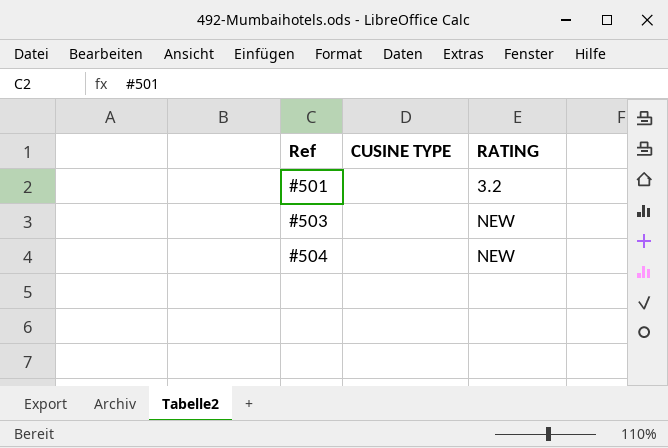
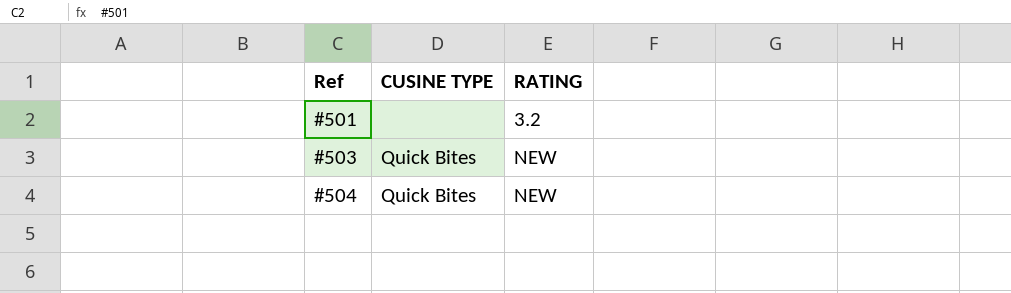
#503 | CUSINE TYPE: none -> Quick Bites
#504 | CUSINE TYPE: none -> Quick Bites

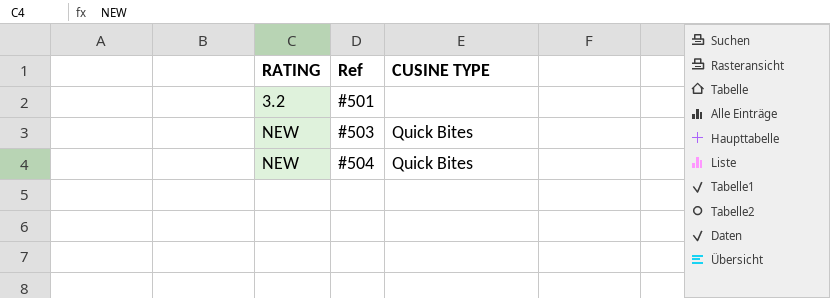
column RATING | position: 3 -> 1

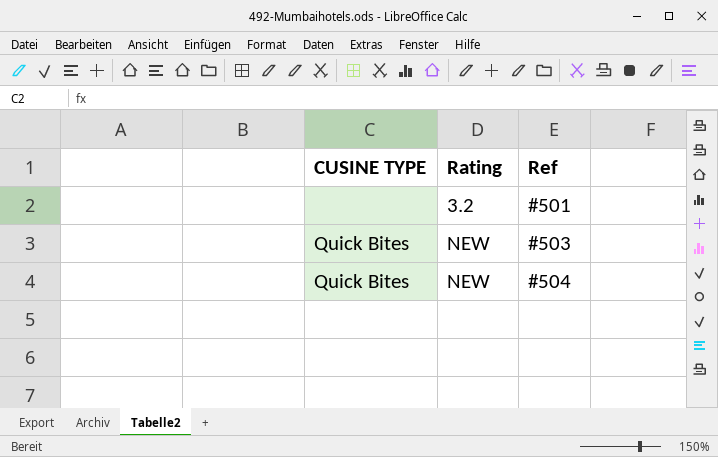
column CUSINE TYPE | position: 3 -> 1
column name: RATING -> Rating

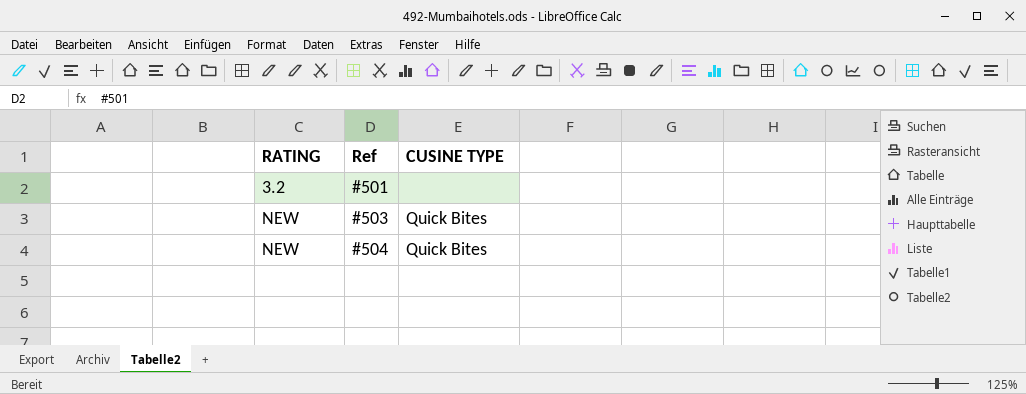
column name: Rating -> RATING
column CUSINE TYPE | position: 1 -> 3

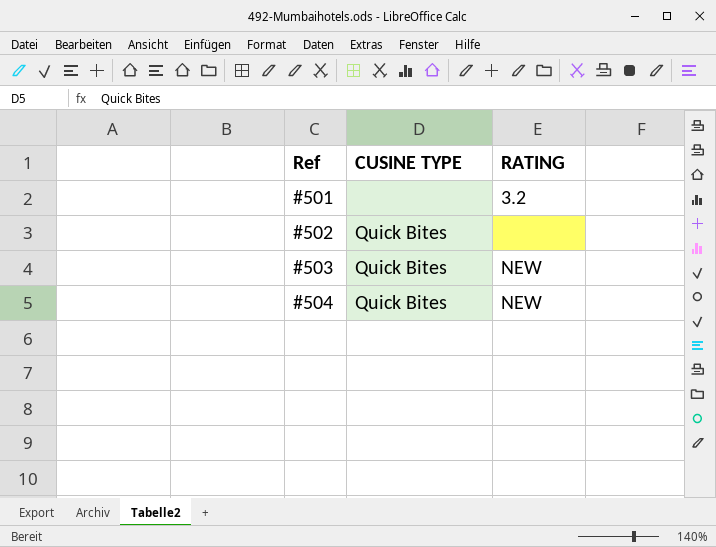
column RATING | position: 1 -> 3
row #502: none -> Quick Bites | none

